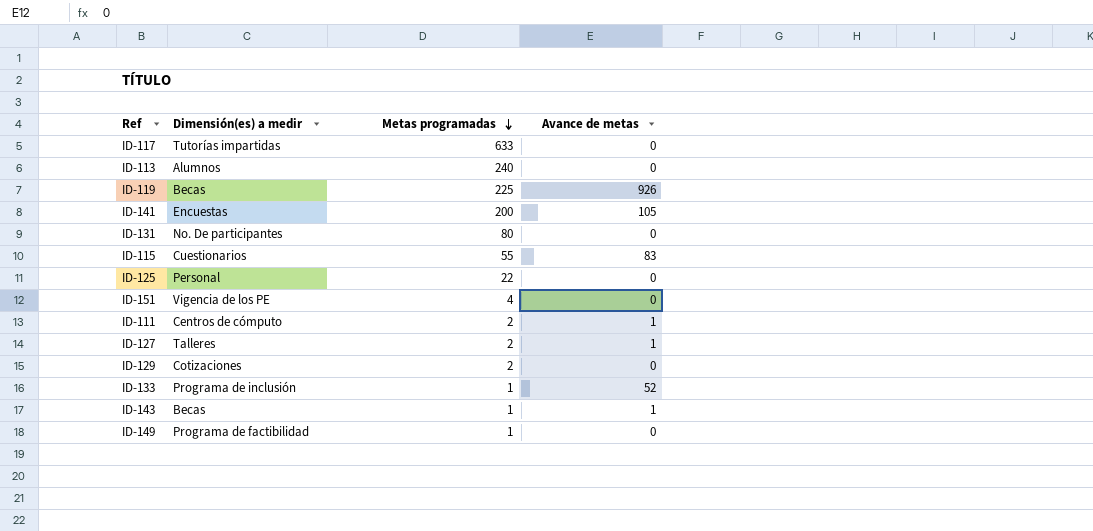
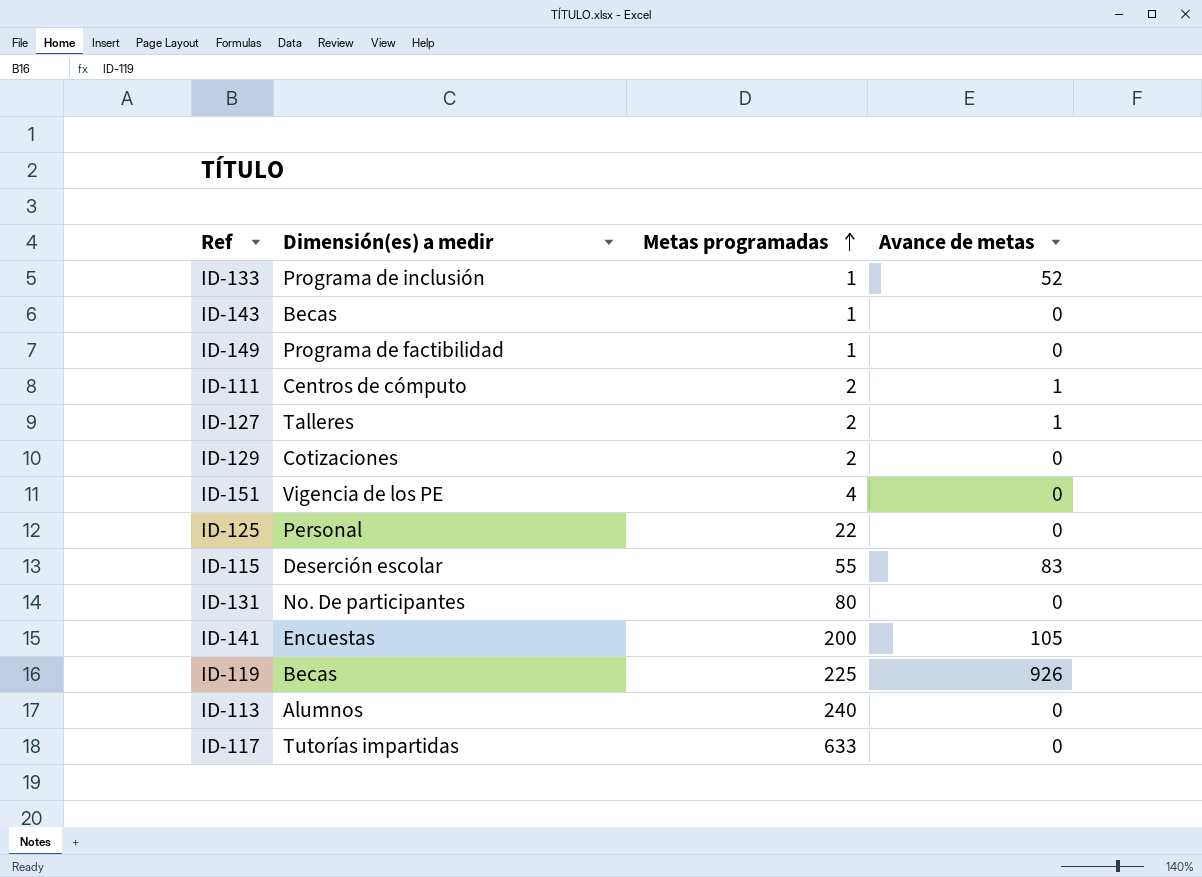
row order: Metas programadas descending -> Metas programadas ascending
ID-143 | Avance de metas: 1 -> 0
ID-115 | Dimensión(es) a medir: Cuestionarios -> Deserción escolar

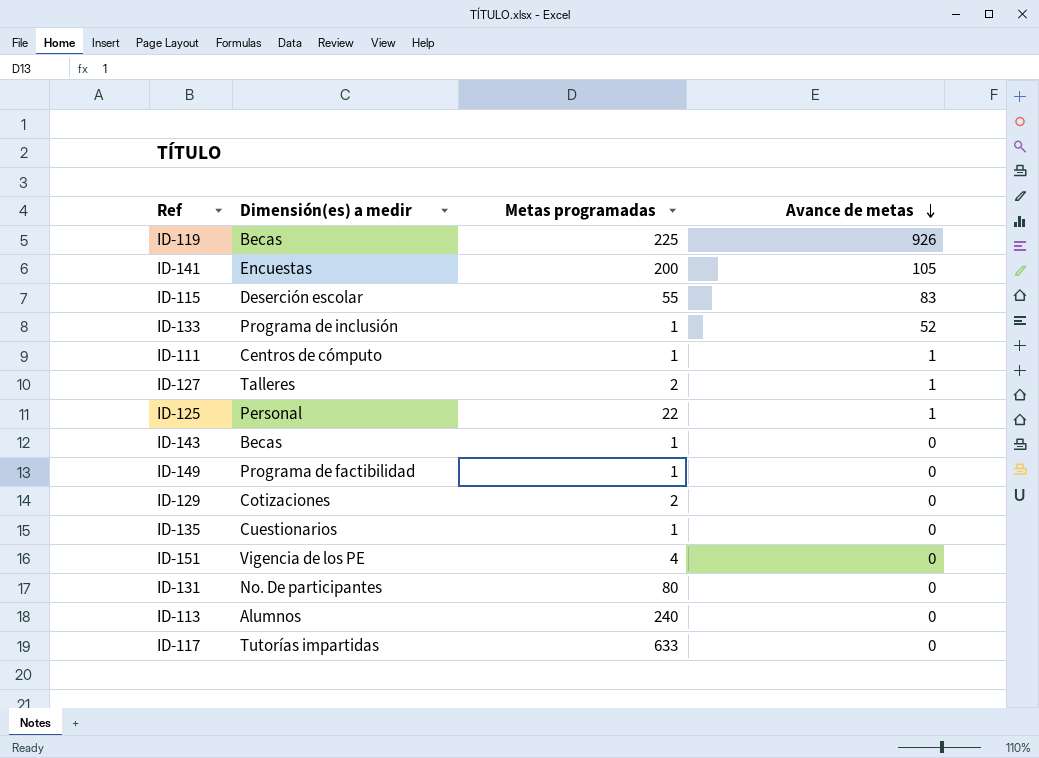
row order: Metas programadas ascending -> Avance de metas descending
ID-111 | Metas programadas: 2 -> 1
ID-125 | Avance de metas: 0 -> 1
row ID-135: none -> Cuestionarios | 1 | 0

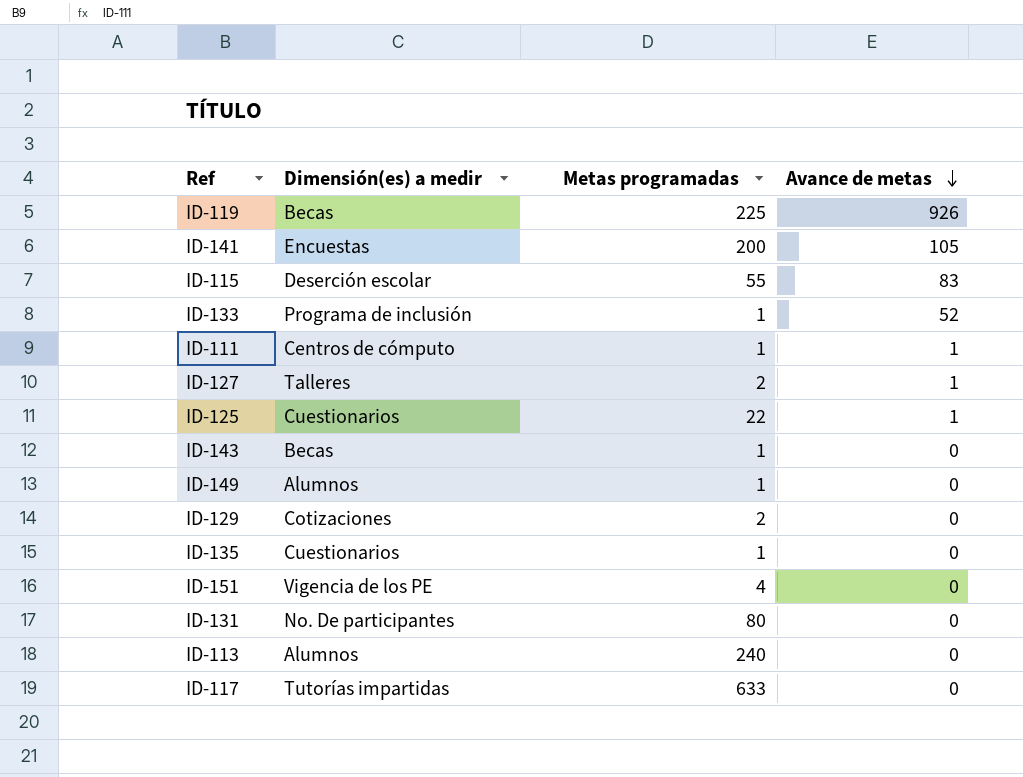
ID-125 | Dimensión(es) a medir: Personal -> Cuestionarios
ID-149 | Dimensión(es) a medir: Programa de factibilidad -> Alumnos

